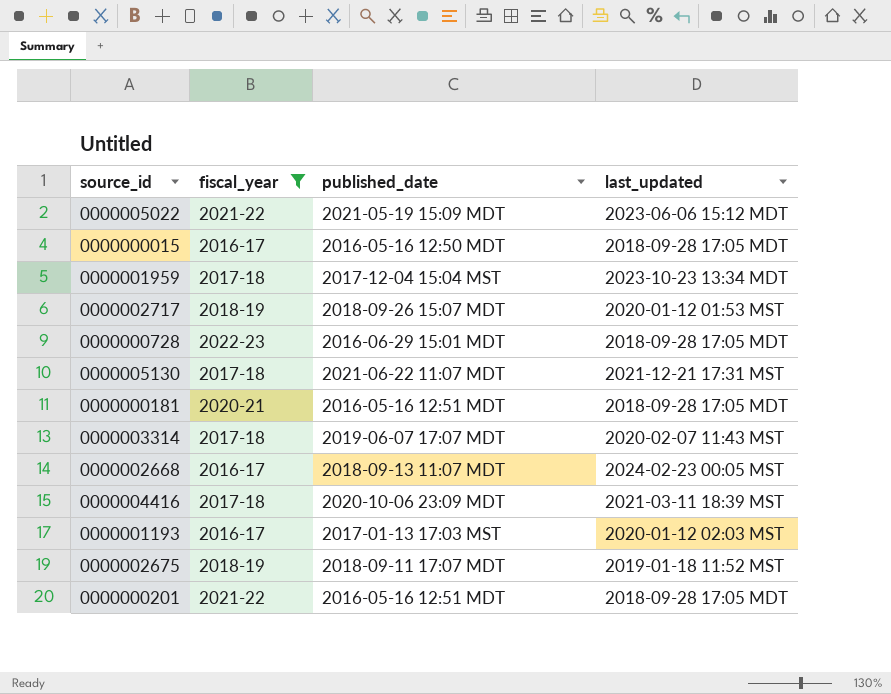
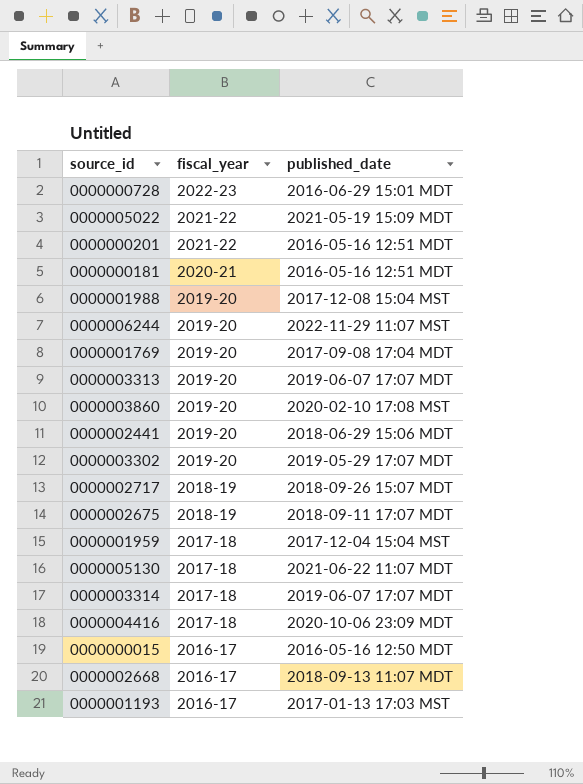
filter: fiscal_year != 2019-20 -> none
row order: none -> fiscal_year descending
column last_updated | position: 4 -> none

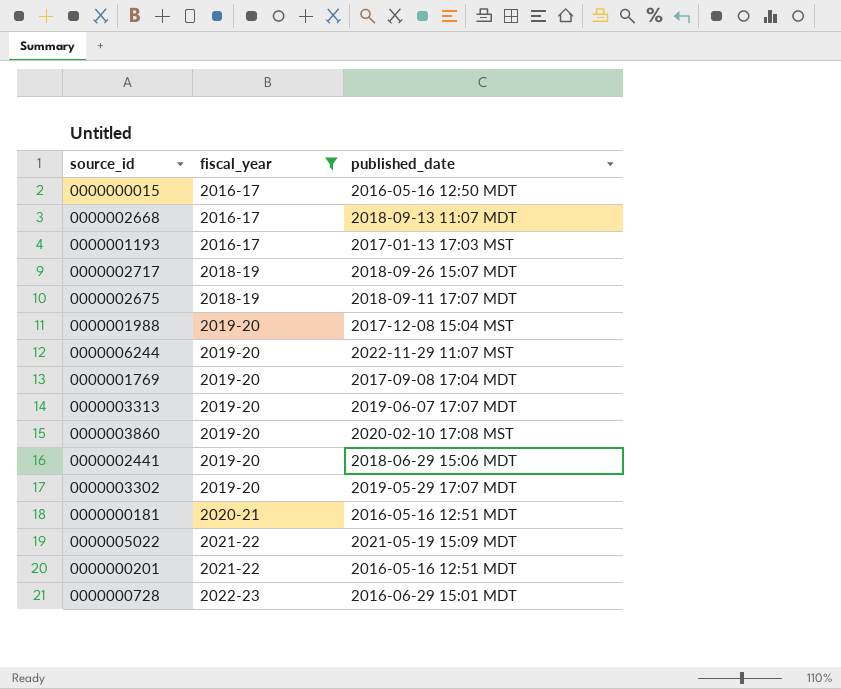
filter: none -> fiscal_year != 2017-18
row order: fiscal_year descending -> fiscal_year ascending

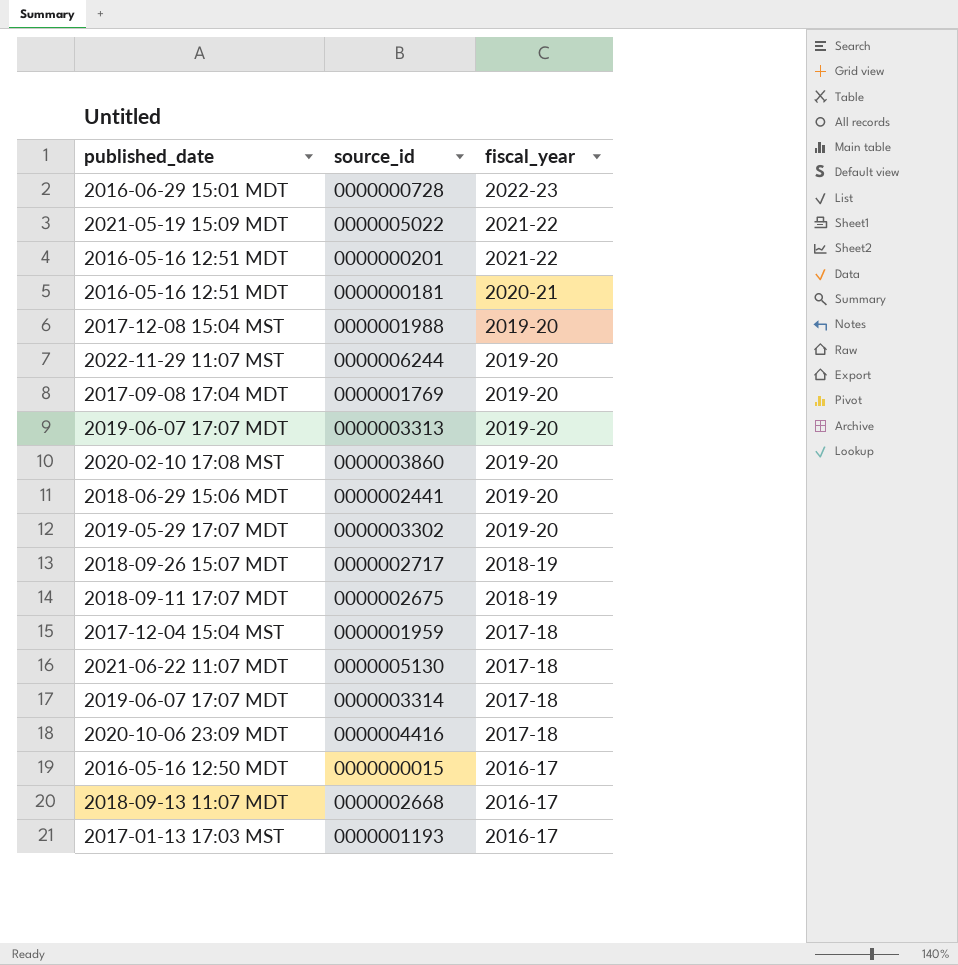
filter: fiscal_year != 2017-18 -> none
row order: fiscal_year ascending -> fiscal_year descending
column published_date | position: 3 -> 1

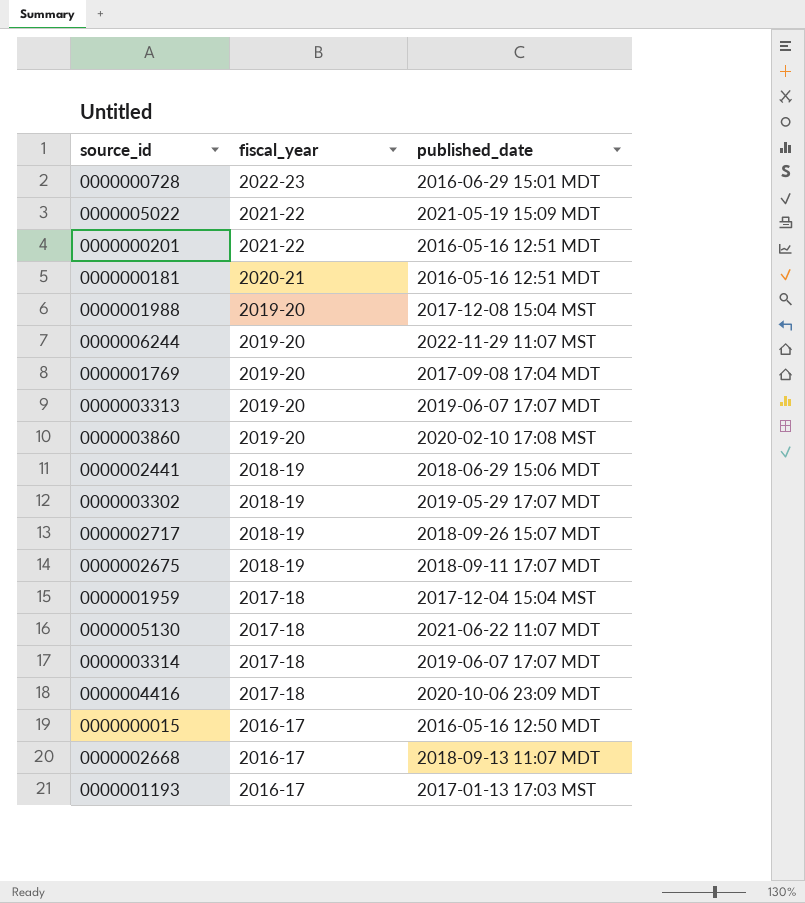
column published_date | position: 1 -> 3
0000002441 | fiscal_year: 2019-20 -> 2018-19
0000003302 | fiscal_year: 2019-20 -> 2018-19

